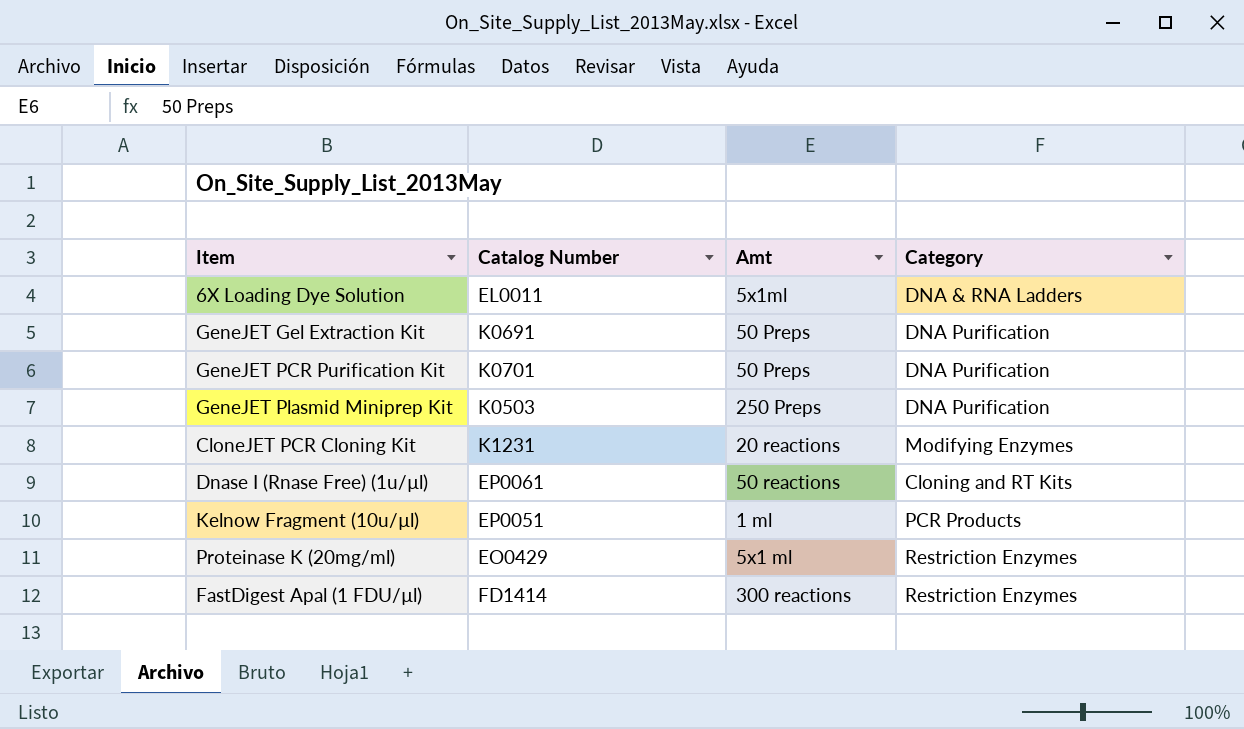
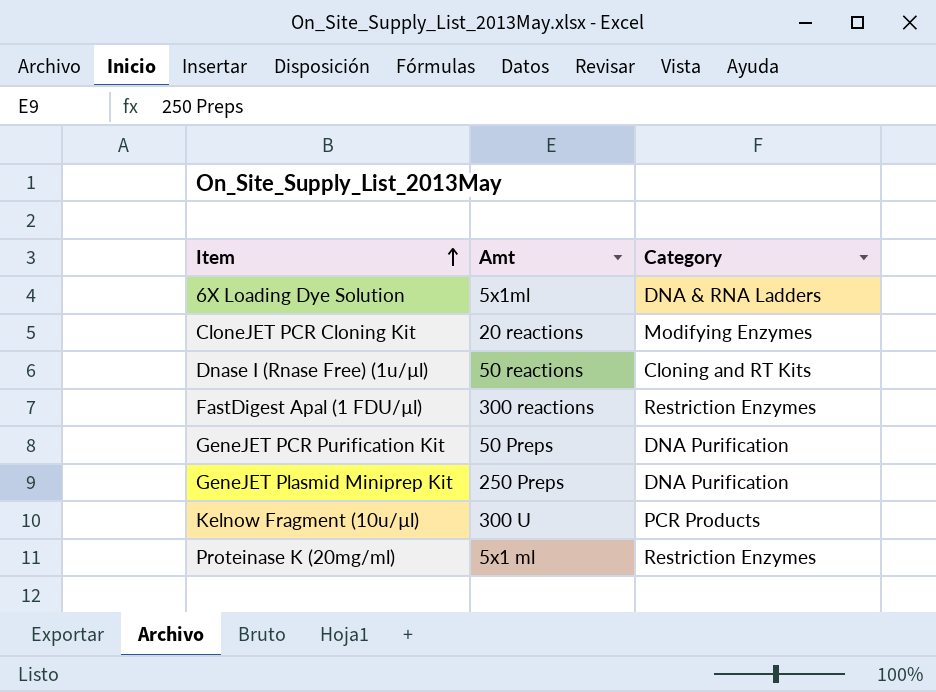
row order: none -> Item ascending
column Catalog Number | position: 2 -> none
row GeneJET Gel Extraction Kit: K0691 | 50 Preps | DNA Purification -> none
Kelnow Fragment (10u/µl) | Amt: 1 ml -> 300 U

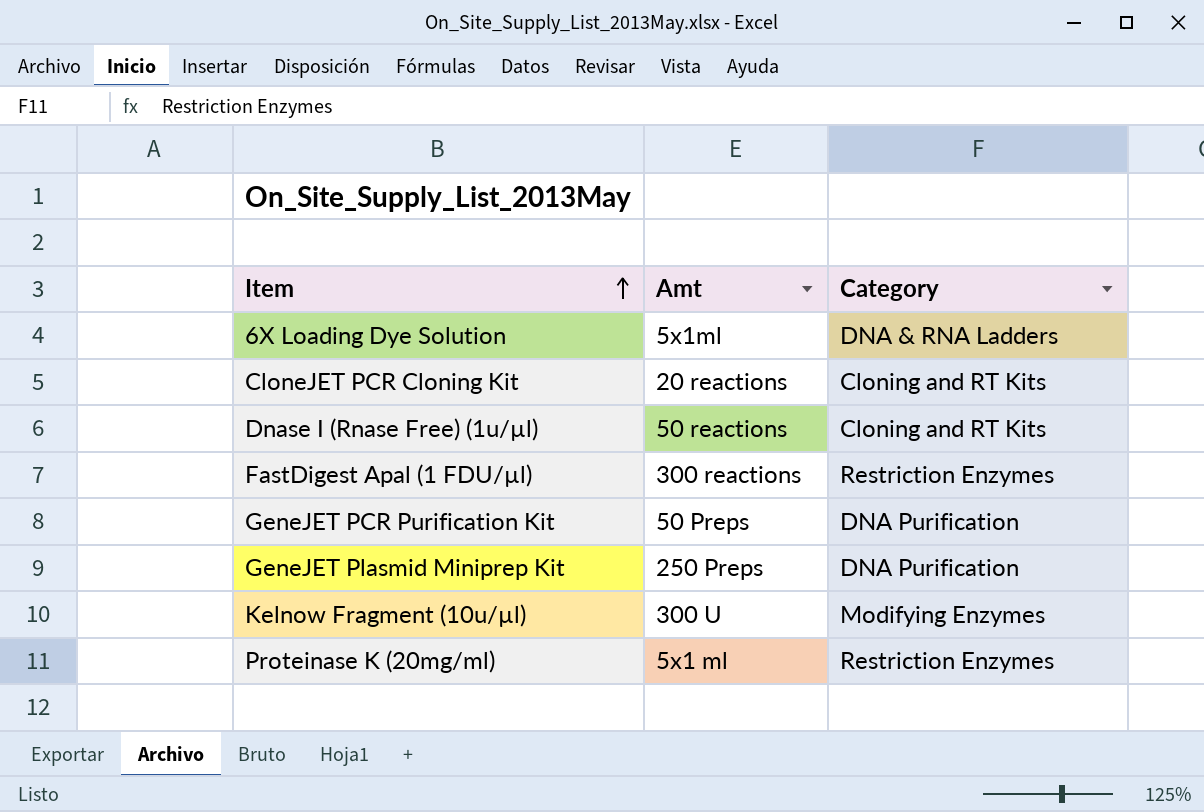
CloneJET PCR Cloning Kit | Category: Modifying Enzymes -> Cloning and RT Kits
Kelnow Fragment (10u/µl) | Category: PCR Products -> Modifying Enzymes

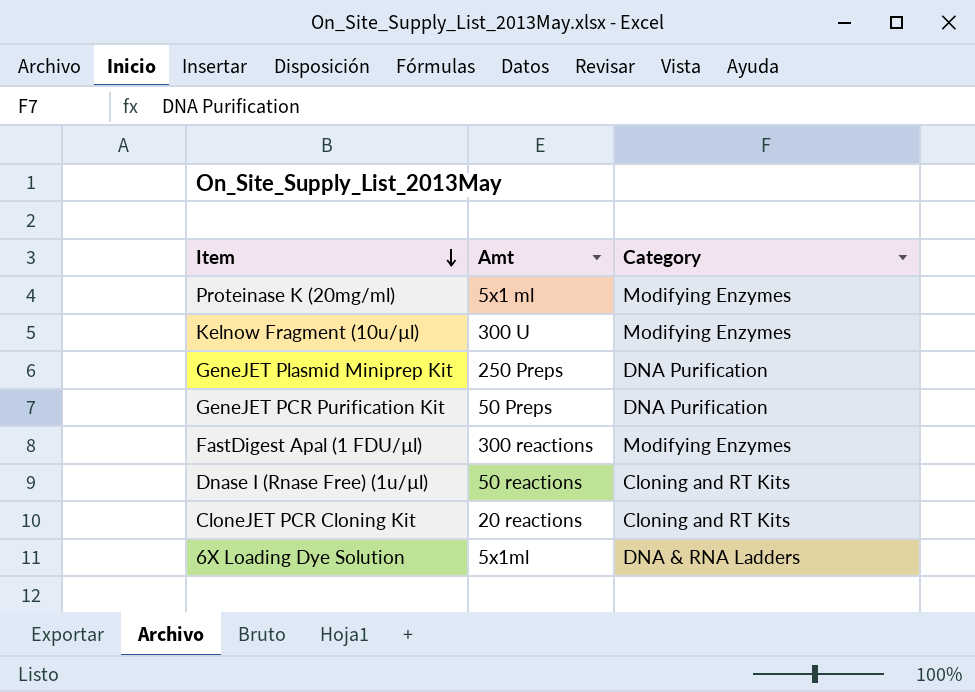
row order: Item ascending -> Item descending
Proteinase K (20mg/ml) | Category: Restriction Enzymes -> Modifying Enzymes
FastDigest Apal (1 FDU/µl) | Category: Restriction Enzymes -> Modifying Enzymes

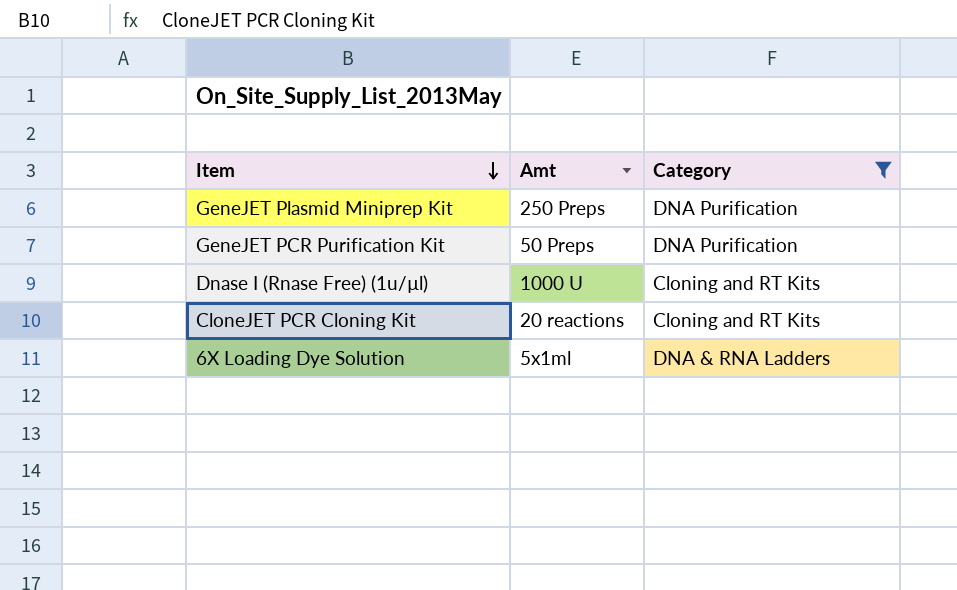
filter: none -> Category != Modifying Enzymes
Dnase I (Rnase Free) (1u/µl) | Amt: 50 reactions -> 1000 U

